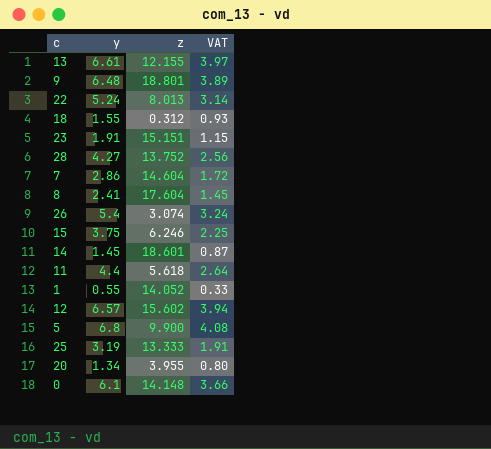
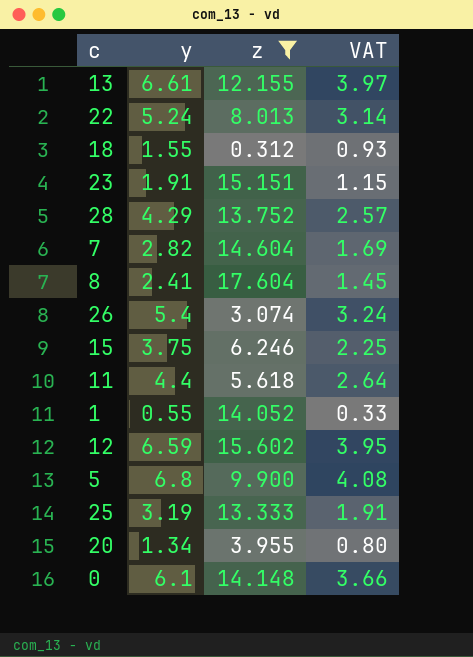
filter: none -> z <= 17.604
28 | y: 4.27 -> 4.29
28 | VAT: 2.56 -> 2.57
7 | y: 2.86 -> 2.82
7 | VAT: 1.72 -> 1.69
12 | y: 6.57 -> 6.59
12 | VAT: 3.94 -> 3.95

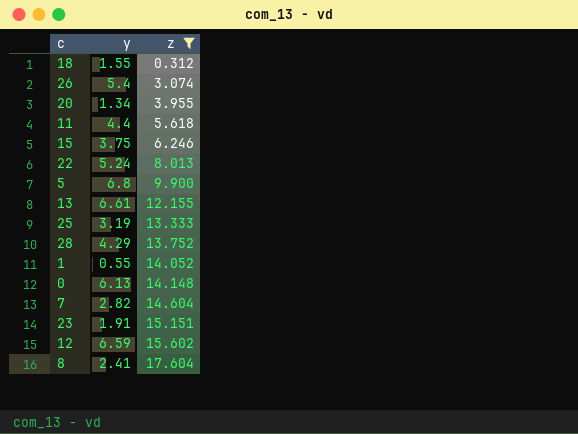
row order: none -> z ascending
column VAT | formula: [y] * 0.6 -> none
0 | y: 6.1 -> 6.13

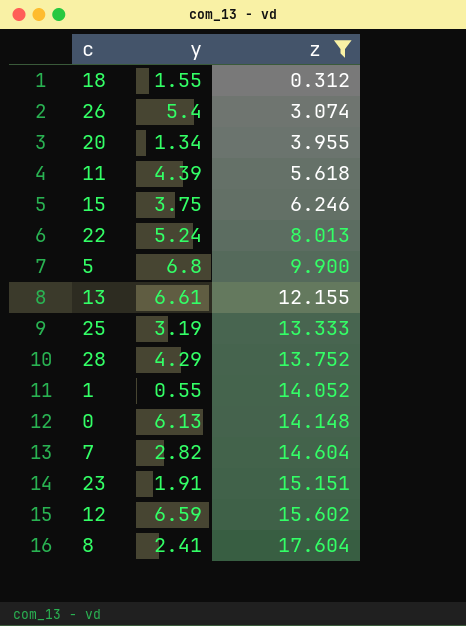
11 | y: 4.4 -> 4.39

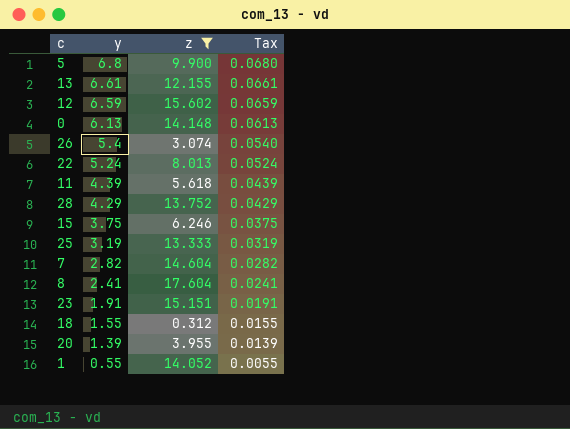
row order: z ascending -> y descending
column Tax | formula: none -> [y] * 0.01
20 | y: 1.34 -> 1.39

